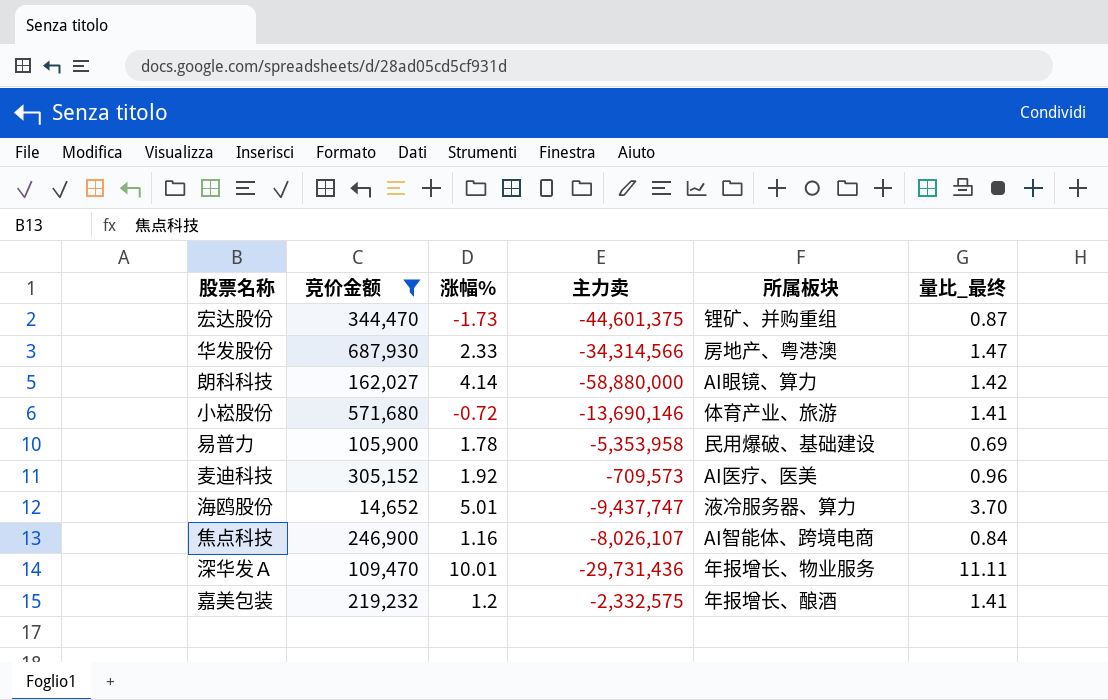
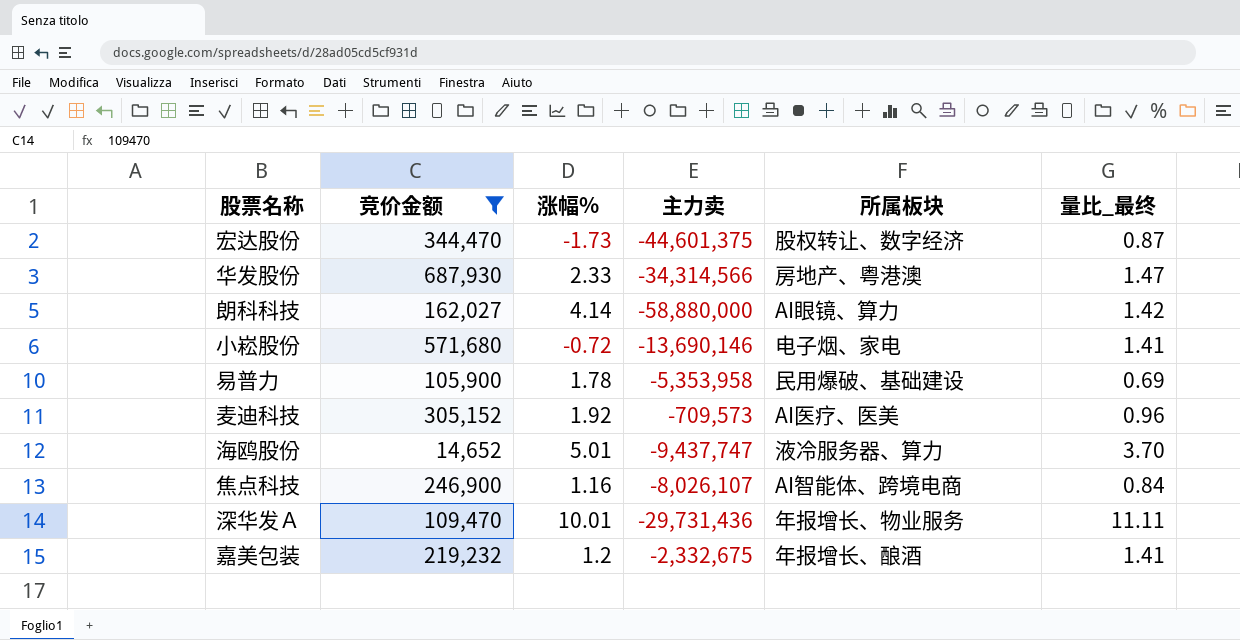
宏达股份 | 所属板块: 锂矿、并购重组 -> 股权转让、数字经济
小崧股份 | 所属板块: 体育产业、旅游 -> 电子烟、家电
嘉美包装 | 主力卖: -2,332,575 -> -2,332,675

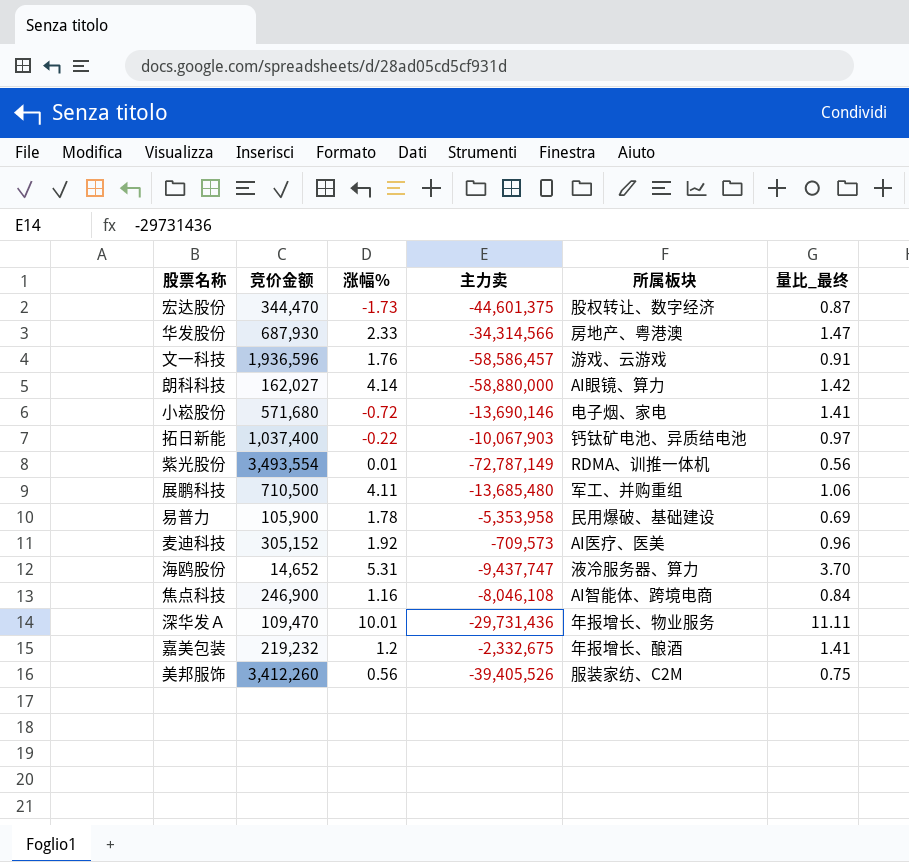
filter: 竞价金额 <= 687,930 -> none
海鸥股份 | 涨幅%: 5.01 -> 5.31
焦点科技 | 主力卖: -8,026,107 -> -8,046,108

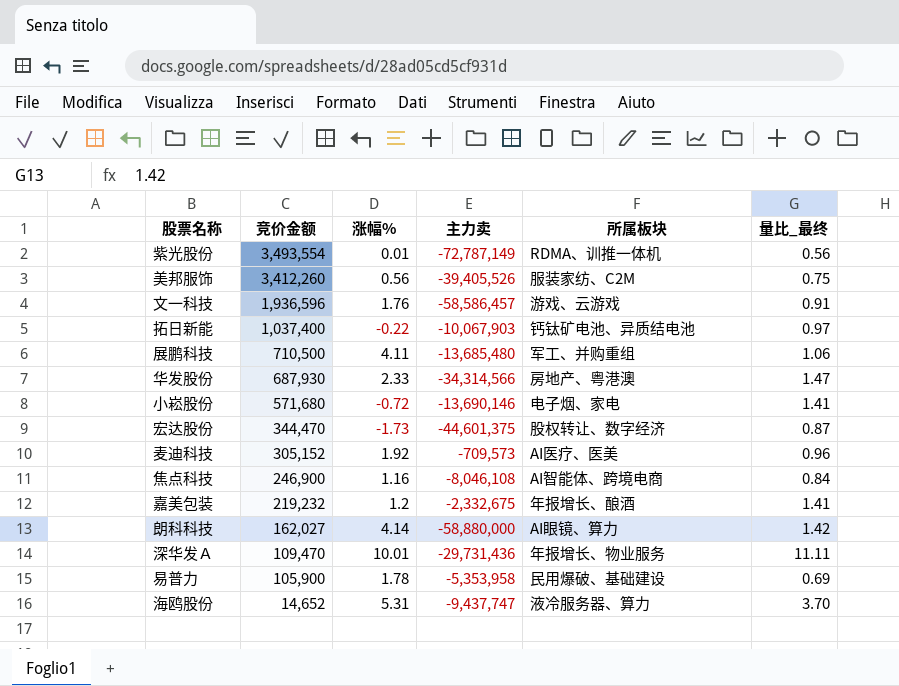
row order: none -> 竞价金额 descending

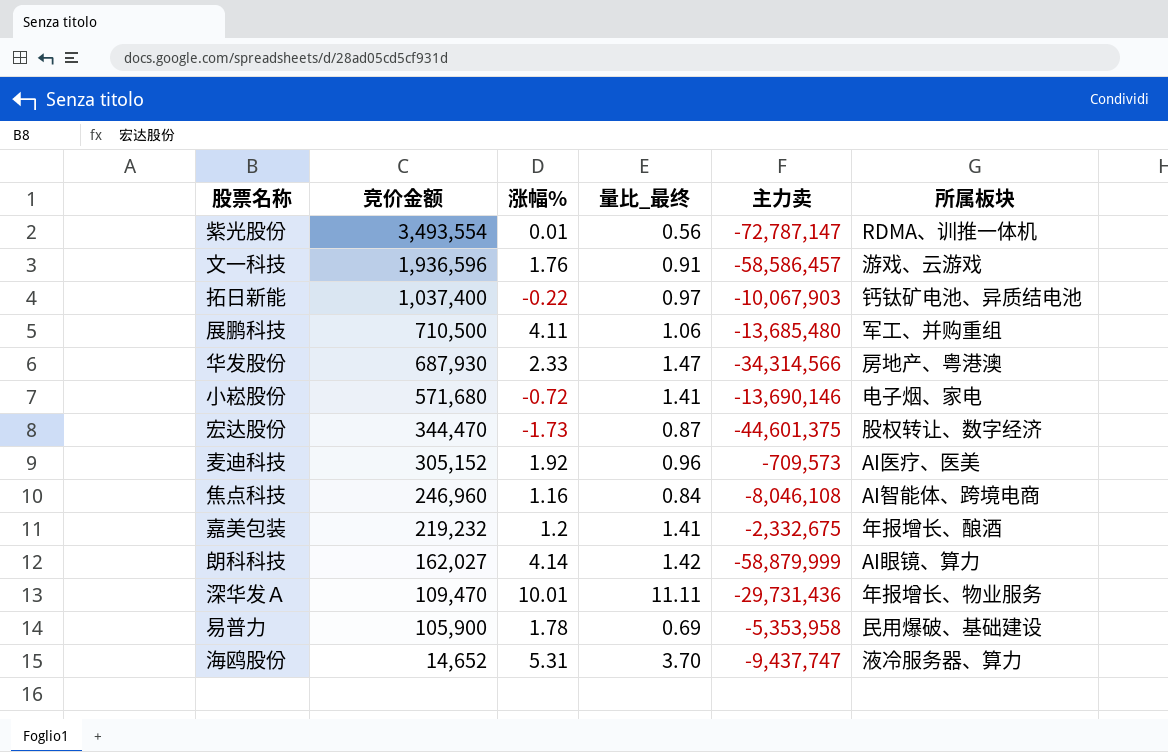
column 量比_最终 | position: 6 -> 4
row 美邦服饰: 3,412,260 | 0.56 | -39,405,526 | 服装家纺、C2M | 0.75 -> none
紫光股份 | 主力卖: -72,787,149 -> -72,787,147
焦点科技 | 竞价金额: 246,900 -> 246,960
朗科科技 | 主力卖: -58,880,000 -> -58,879,999

